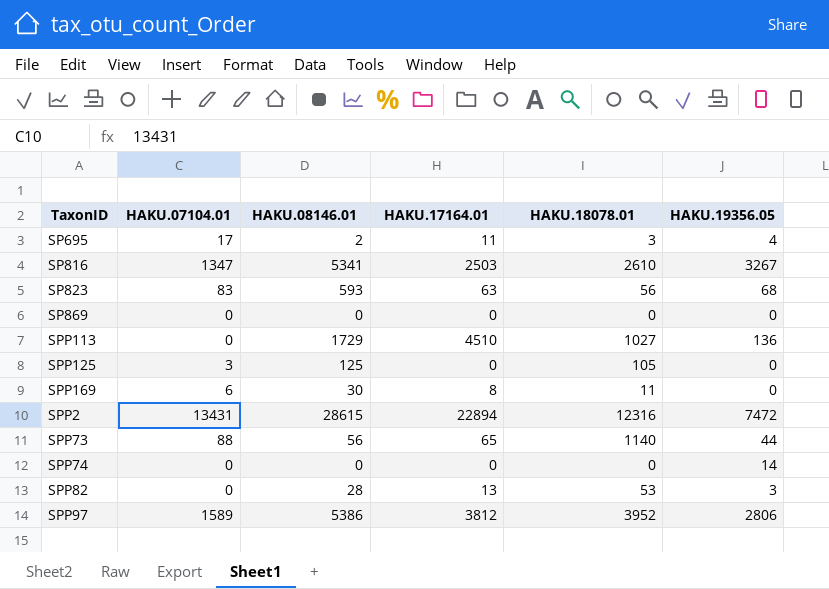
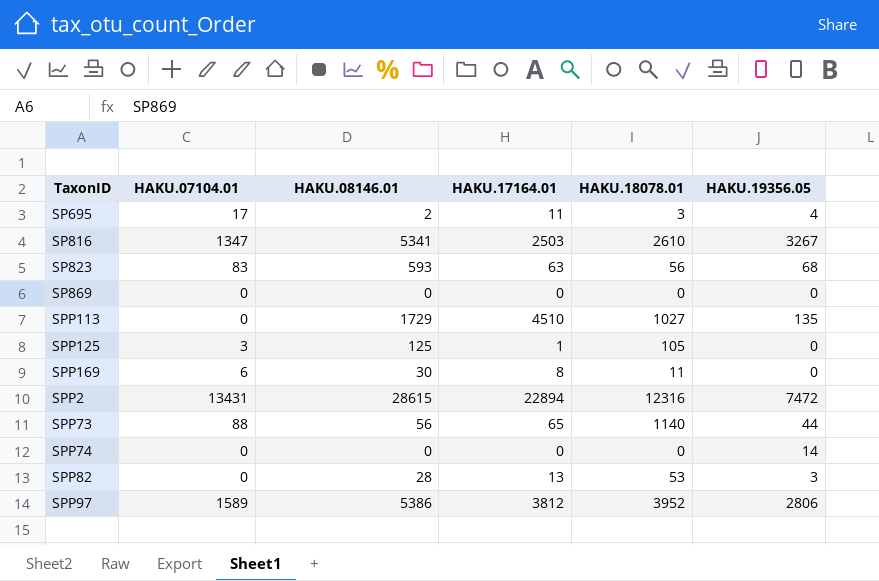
SPP113 | HAKU.19356.05: 136 -> 135
SPP125 | HAKU.17164.01: 0 -> 1

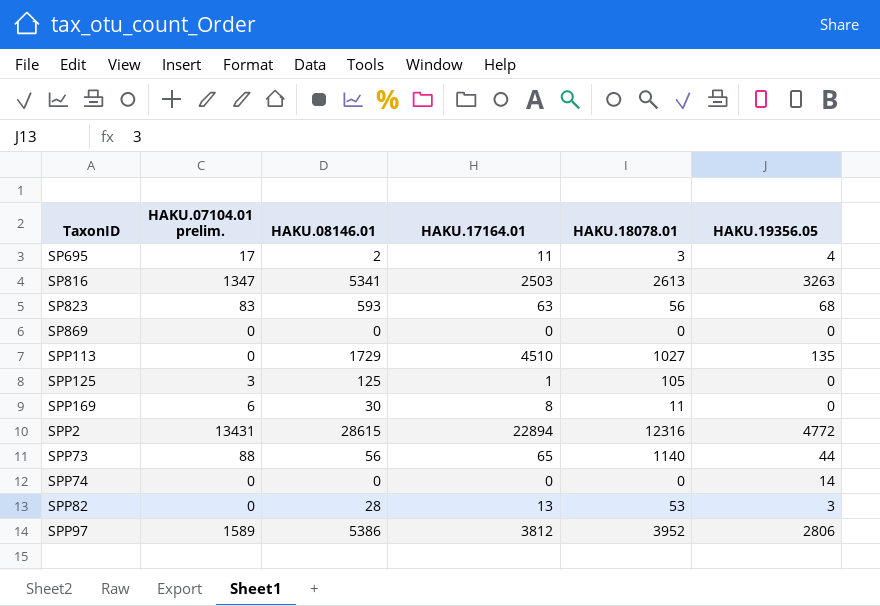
column name: HAKU.07104.01 -> HAKU.07104.01 prelim.
SP816 | HAKU.18078.01: 2610 -> 2613
SP816 | HAKU.19356.05: 3267 -> 3263
SPP2 | HAKU.19356.05: 7472 -> 4772

